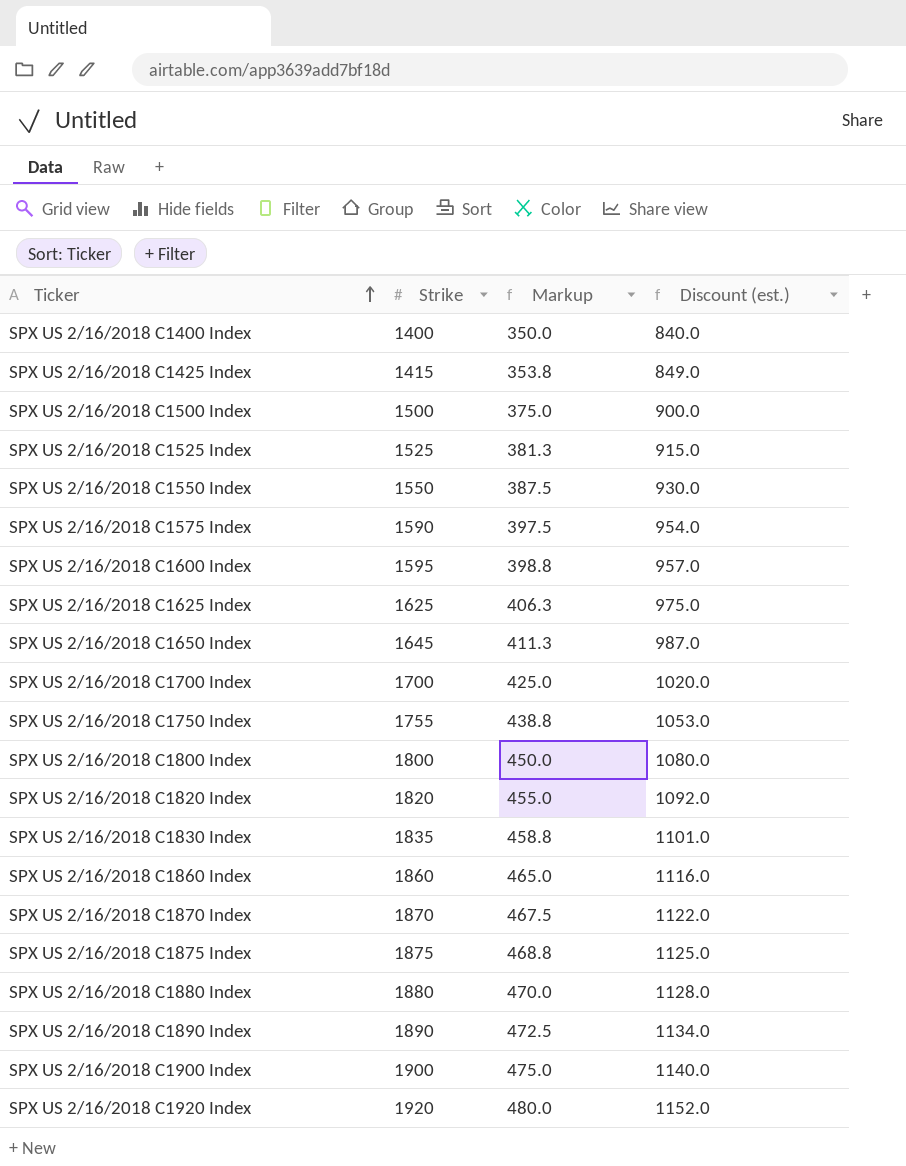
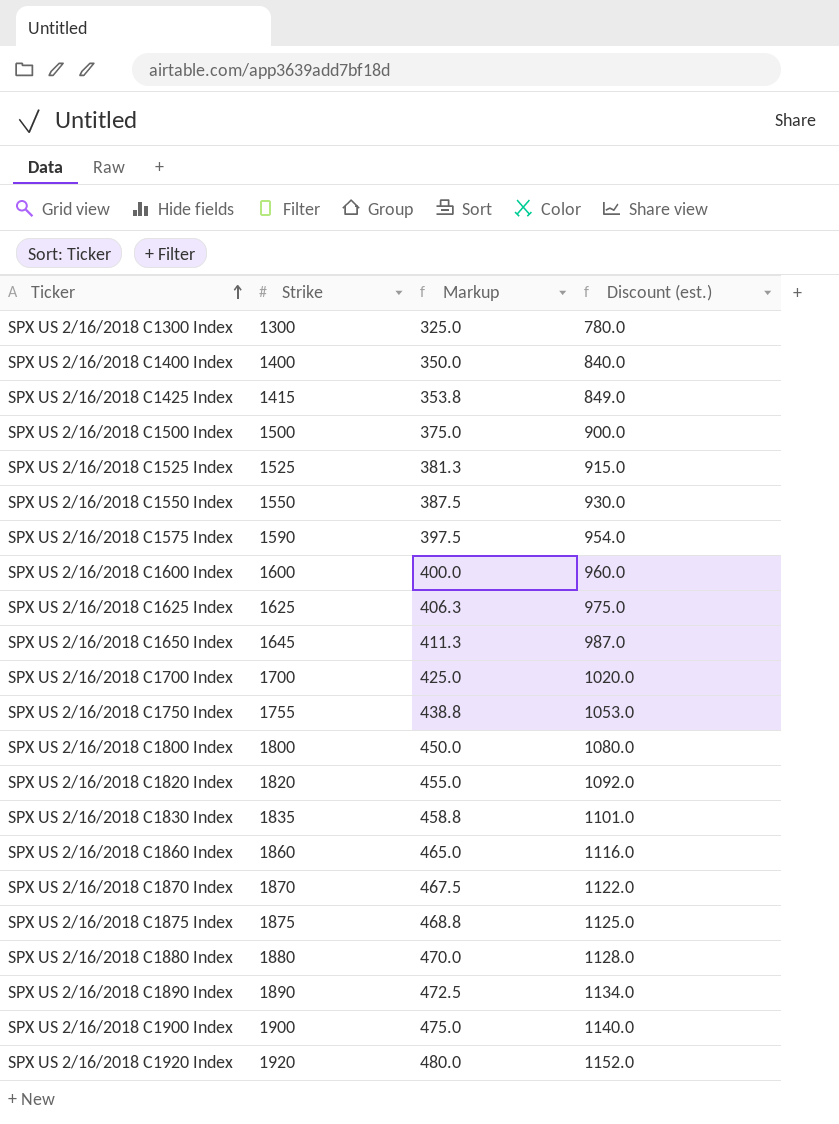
row SPX US 2/16/2018 C1300 Index: none -> 1300 | 325.0 | 780.0
SPX US 2/16/2018 C1600 Index | Strike: 1595 -> 1600
SPX US 2/16/2018 C1600 Index | Markup: 398.8 -> 400.0
SPX US 2/16/2018 C1600 Index | Discount (est.): 957.0 -> 960.0

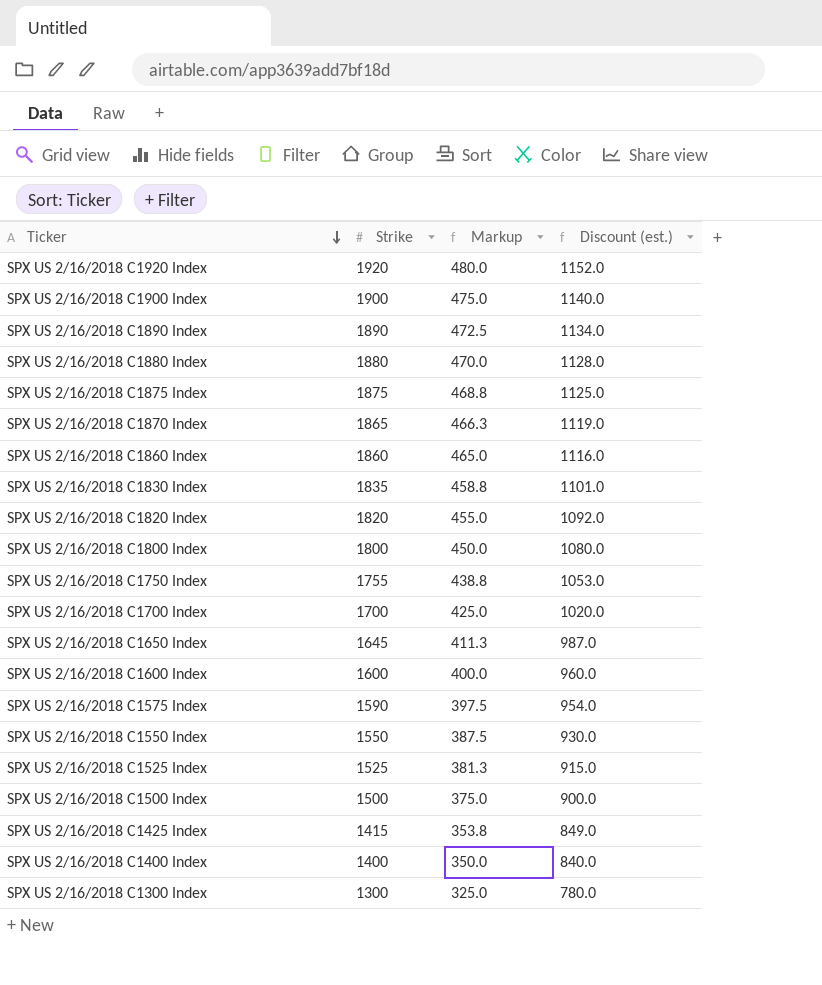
row order: Ticker ascending -> Ticker descending
row SPX US 2/16/2018 C1625 Index: 1625 | 406.3 | 975.0 -> none
SPX US 2/16/2018 C1870 Index | Strike: 1870 -> 1865
SPX US 2/16/2018 C1870 Index | Markup: 467.5 -> 466.3
SPX US 2/16/2018 C1870 Index | Discount (est.): 1122.0 -> 1119.0

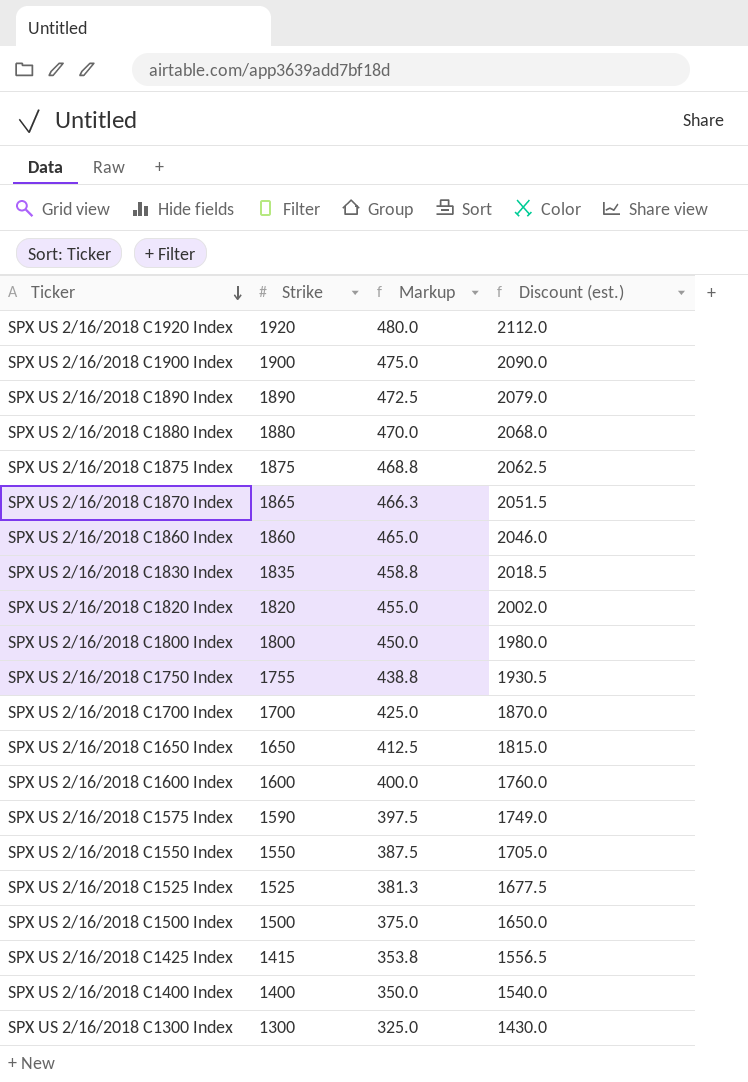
column Discount (est.) | formula: [Strike] * 0.6 -> [Strike] * 1.1
SPX US 2/16/2018 C1650 Index | Strike: 1645 -> 1650
SPX US 2/16/2018 C1650 Index | Markup: 411.3 -> 412.5

